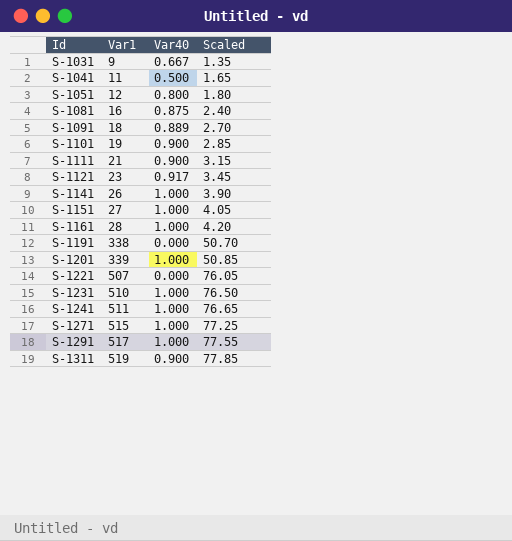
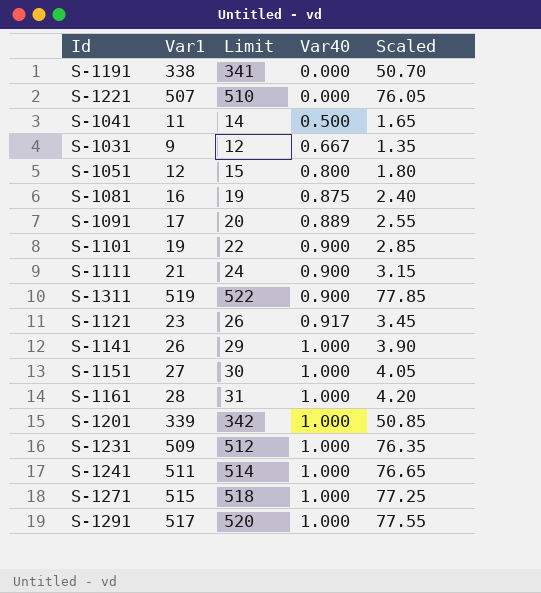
row order: Id ascending -> Var40 ascending
column Limit | formula: none -> [Var1] + 3
S-1091 | Var1: 18 -> 17
S-1091 | Scaled: 2.70 -> 2.55
S-1231 | Var1: 510 -> 509
S-1231 | Scaled: 76.50 -> 76.35

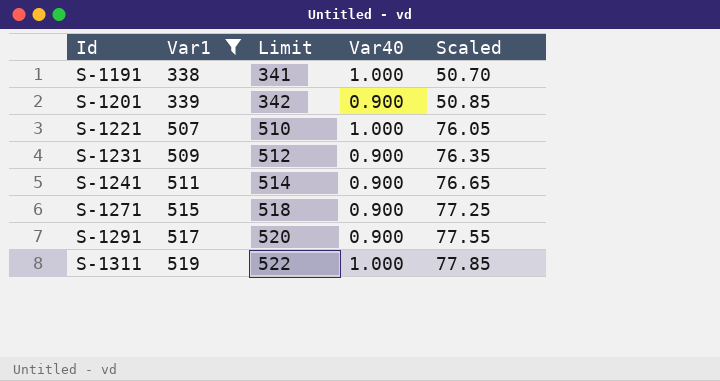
filter: none -> Var1 >= 338
row order: Var40 ascending -> Id ascending
S-1191 | Var40: 0.000 -> 1.000
S-1201 | Var40: 1.000 -> 0.900
S-1221 | Var40: 0.000 -> 1.000
S-1231 | Var40: 1.000 -> 0.900
S-1241 | Var40: 1.000 -> 0.900
S-1271 | Var40: 1.000 -> 0.900
S-1291 | Var40: 1.000 -> 0.900
S-1311 | Var40: 0.900 -> 1.000

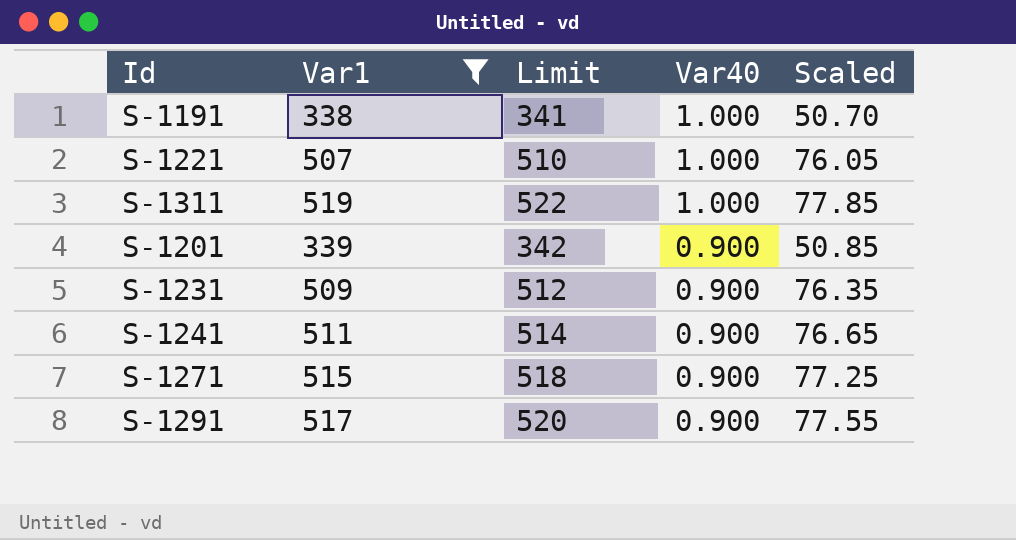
row order: Id ascending -> Var40 descending

